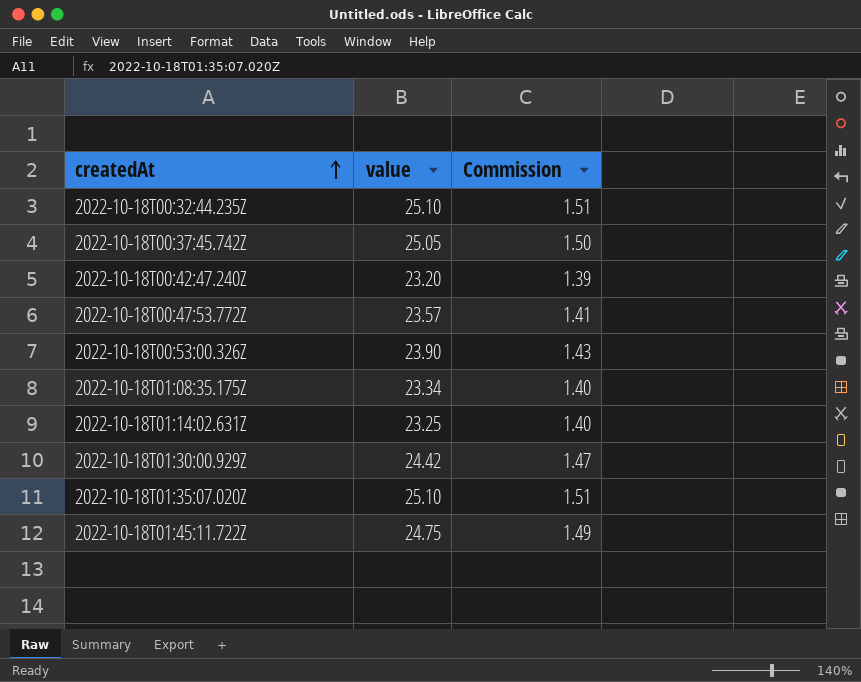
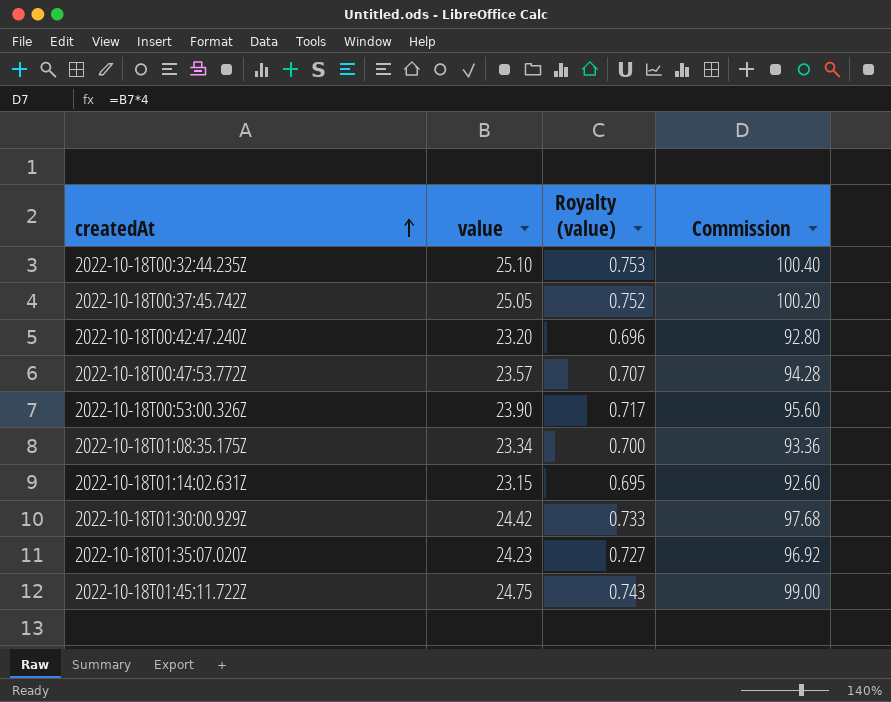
column Royalty (value) | formula: none -> [value] * 0.03
column Commission | formula: [value] * 0.06 -> [value] * 4
2022-10-18T01:14:02.631Z | value: 23.25 -> 23.15
2022-10-18T01:35:07.020Z | value: 25.10 -> 24.23

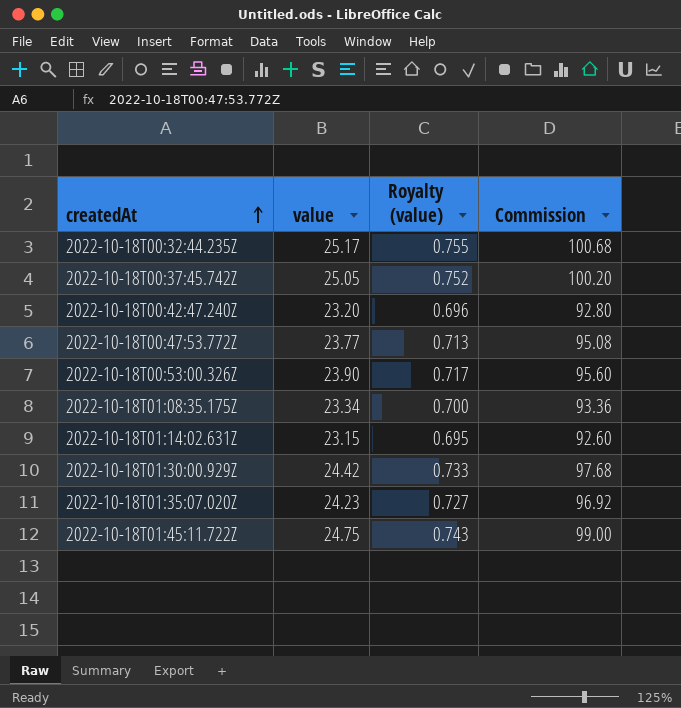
2022-10-18T00:32:44.235Z | value: 25.10 -> 25.17
2022-10-18T00:32:44.235Z | Royalty (value): 0.753 -> 0.755
2022-10-18T00:32:44.235Z | Commission: 100.40 -> 100.68
2022-10-18T00:47:53.772Z | value: 23.57 -> 23.77
2022-10-18T00:47:53.772Z | Royalty (value): 0.707 -> 0.713
2022-10-18T00:47:53.772Z | Commission: 94.28 -> 95.08

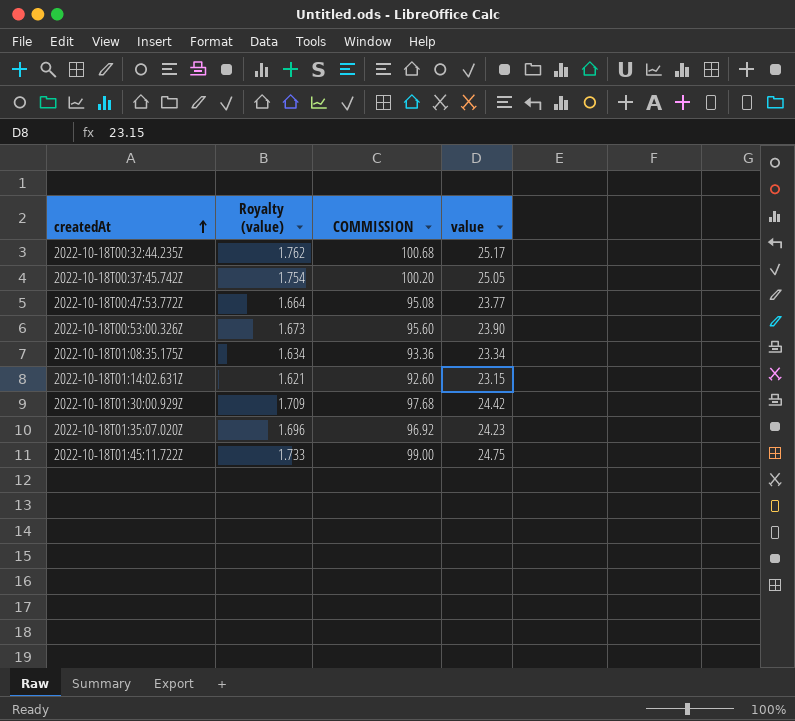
column Royalty (value) | formula: [value] * 0.03 -> [value] * 0.07
column name: Commission -> COMMISSION
column value | position: 2 -> 4
row 2022-10-18T00:42:47.240Z: 23.20 | 0.696 | 92.80 -> none

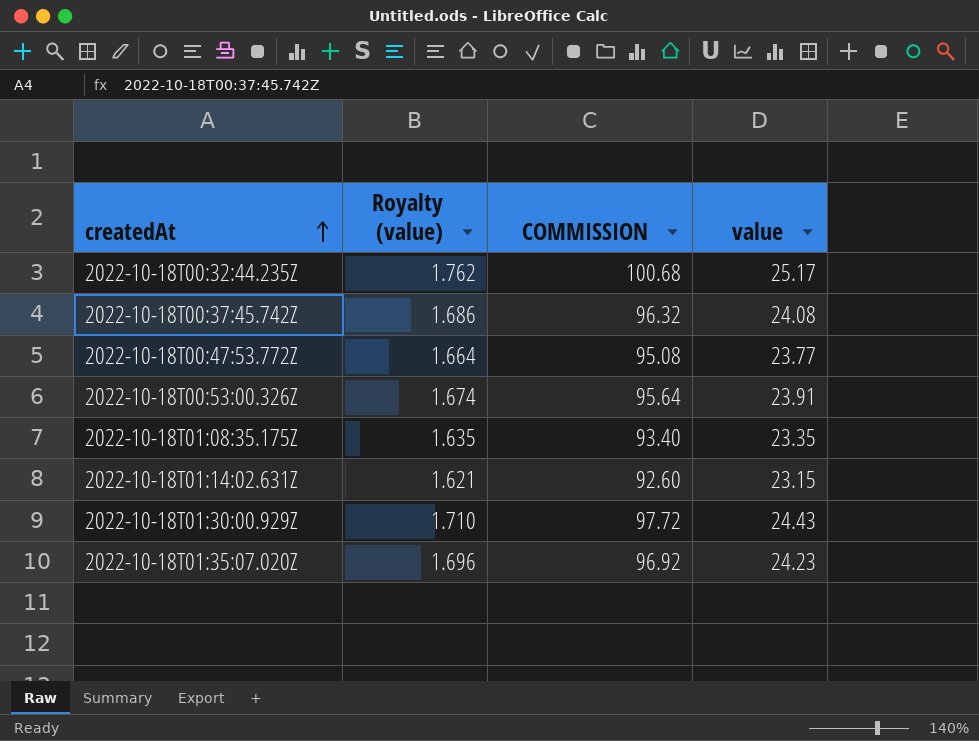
row 2022-10-18T01:45:11.722Z: 1.733 | 99.00 | 24.75 -> none
2022-10-18T00:37:45.742Z | Royalty (value): 1.754 -> 1.686
2022-10-18T00:37:45.742Z | COMMISSION: 100.20 -> 96.32
2022-10-18T00:37:45.742Z | value: 25.05 -> 24.08
2022-10-18T00:53:00.326Z | Royalty (value): 1.673 -> 1.674
2022-10-18T00:53:00.326Z | COMMISSION: 95.60 -> 95.64
2022-10-18T00:53:00.326Z | value: 23.90 -> 23.91
2022-10-18T01:08:35.175Z | Royalty (value): 1.634 -> 1.635
2022-10-18T01:08:35.175Z | COMMISSION: 93.36 -> 93.40
2022-10-18T01:08:35.175Z | value: 23.34 -> 23.35
2022-10-18T01:30:00.929Z | Royalty (value): 1.709 -> 1.710
2022-10-18T01:30:00.929Z | COMMISSION: 97.68 -> 97.72
2022-10-18T01:30:00.929Z | value: 24.42 -> 24.43

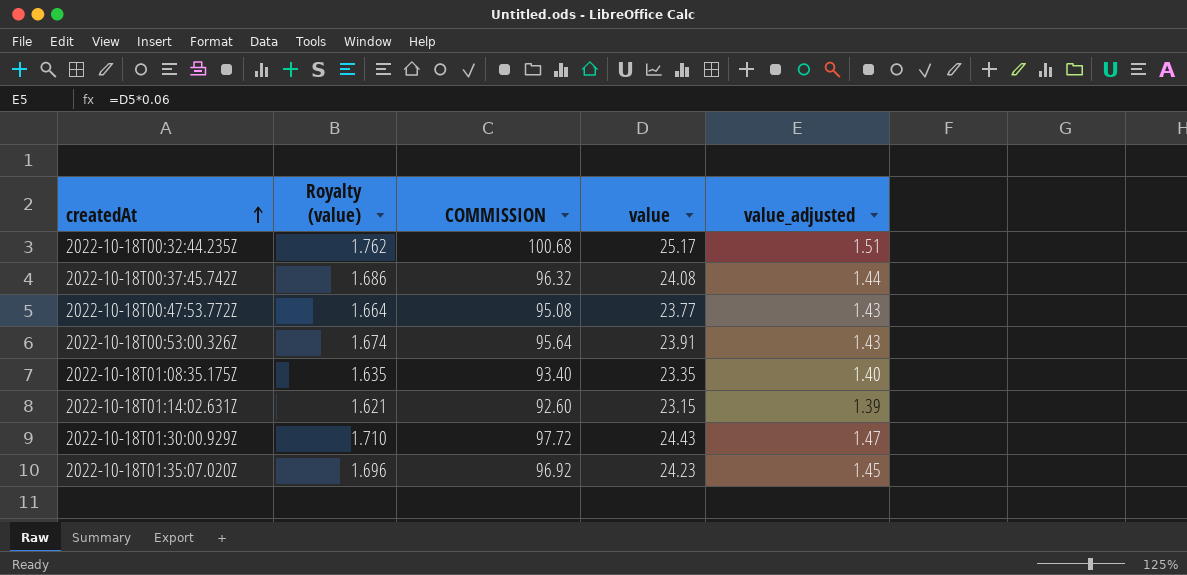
column value_adjusted | formula: none -> [value] * 0.06

